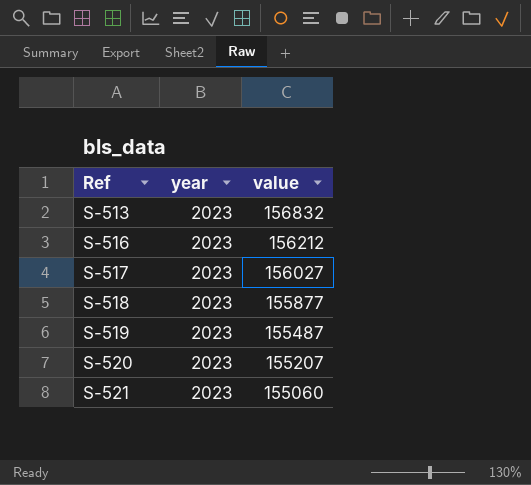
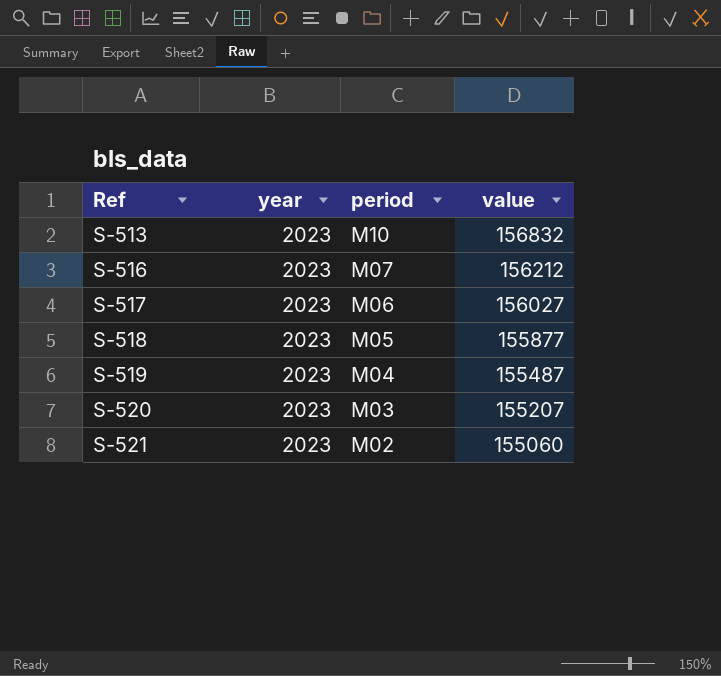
column period | position: none -> 3

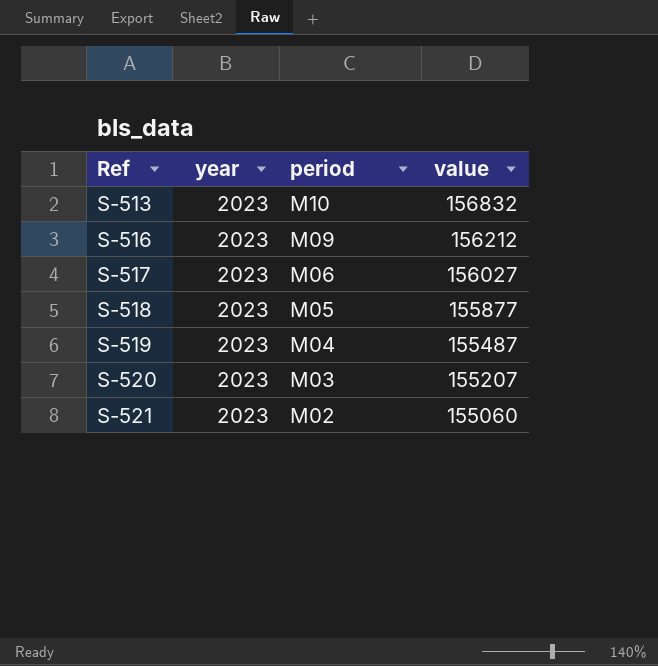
S-516 | period: M07 -> M09

